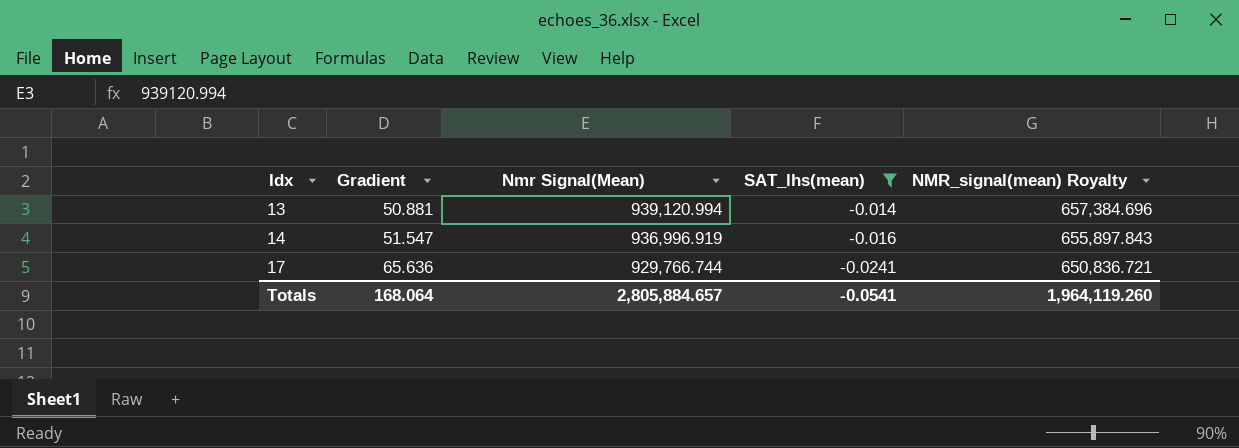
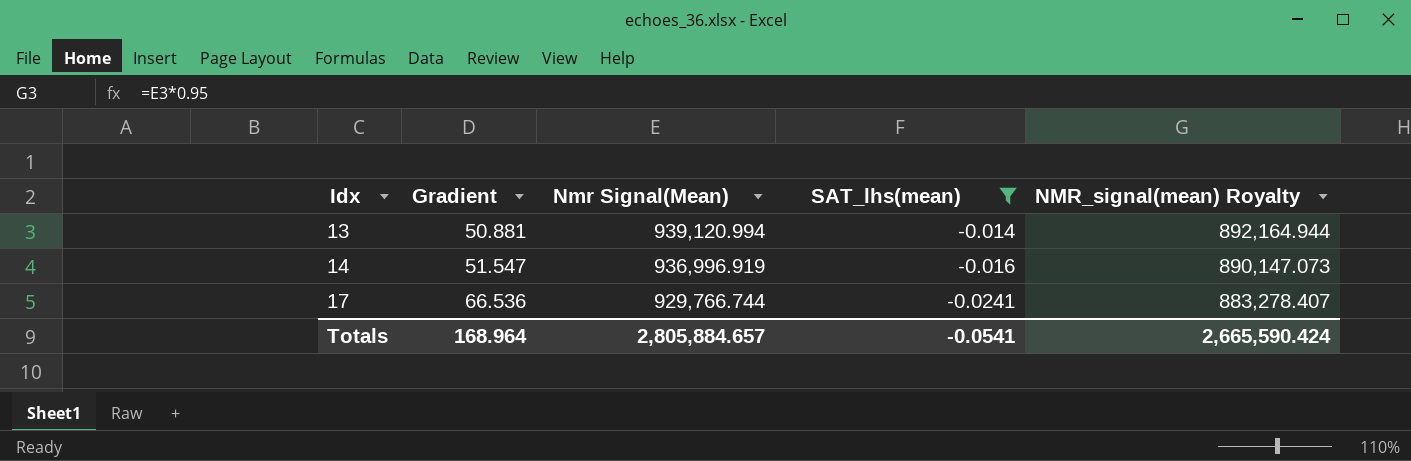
column NMR_signal(mean) Royalty | formula: [Nmr Signal(Mean)] * 0.7 -> [Nmr Signal(Mean)] * 0.95
17 | Gradient: 65.636 -> 66.536
Totals | Gradient: 168.064 -> 168.964
Totals | NMR_signal(mean) Royalty: 1,964,119.260 -> 2,665,590.424

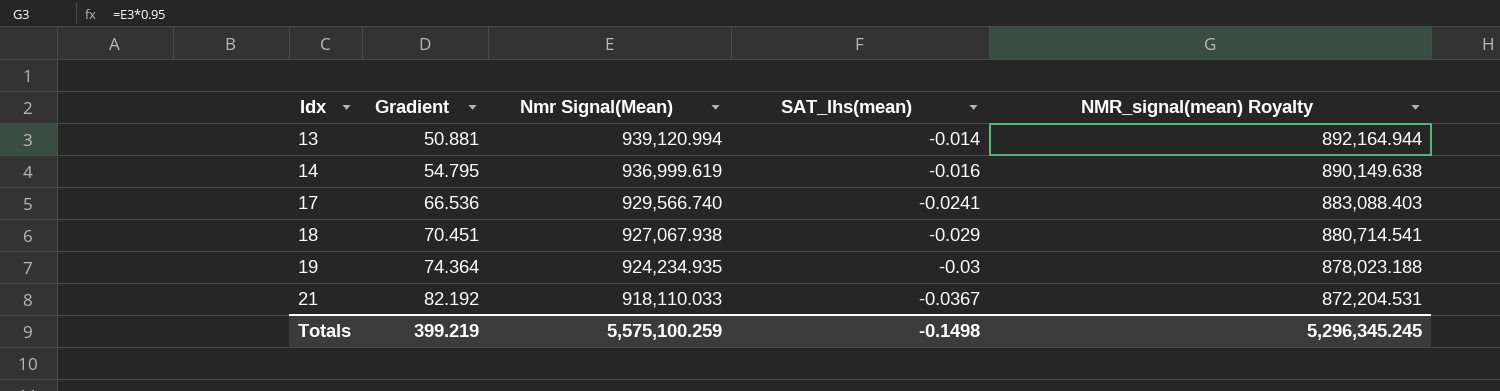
filter: SAT_lhs(mean) >= -0.0241 -> none
14 | Gradient: 51.547 -> 54.795
14 | Nmr Signal(Mean): 936,996.919 -> 936,999.619
14 | NMR_signal(mean) Royalty: 890,147.073 -> 890,149.638
17 | Nmr Signal(Mean): 929,766.744 -> 929,566.740
17 | NMR_signal(mean) Royalty: 883,278.407 -> 883,088.403
Totals | Gradient: 168.964 -> 399.219
Totals | Nmr Signal(Mean): 2,805,884.657 -> 5,575,100.259
Totals | SAT_lhs(mean): -0.0541 -> -0.1498
Totals | NMR_signal(mean) Royalty: 2,665,590.424 -> 5,296,345.245

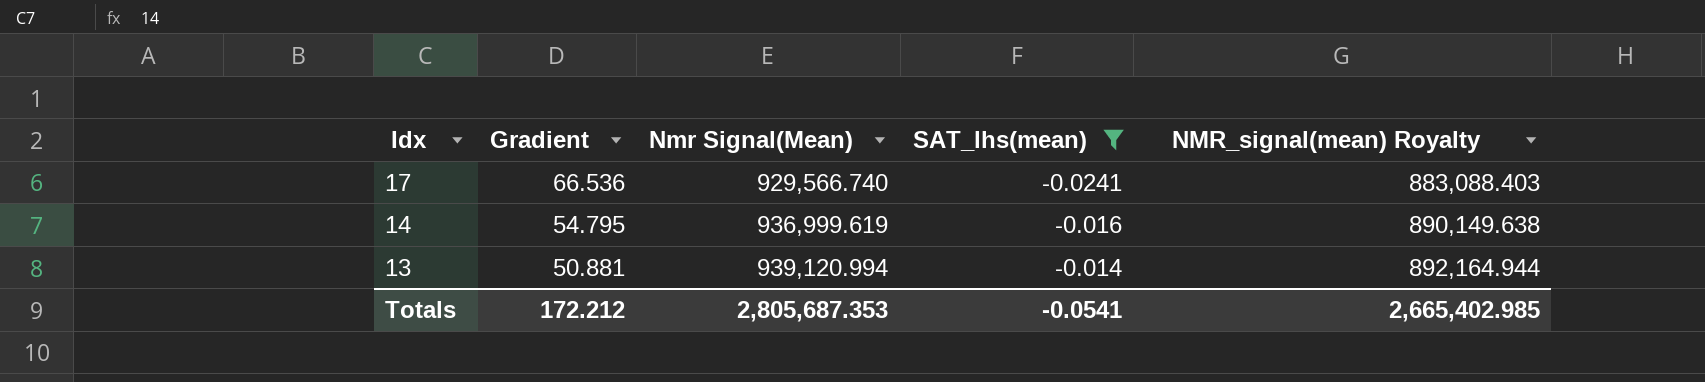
filter: none -> SAT_lhs(mean) >= -0.0241
row order: Idx ascending -> Idx descending
Totals | Gradient: 399.219 -> 172.212
Totals | Nmr Signal(Mean): 5,575,100.259 -> 2,805,687.353
Totals | SAT_lhs(mean): -0.1498 -> -0.0541
Totals | NMR_signal(mean) Royalty: 5,296,345.245 -> 2,665,402.985

